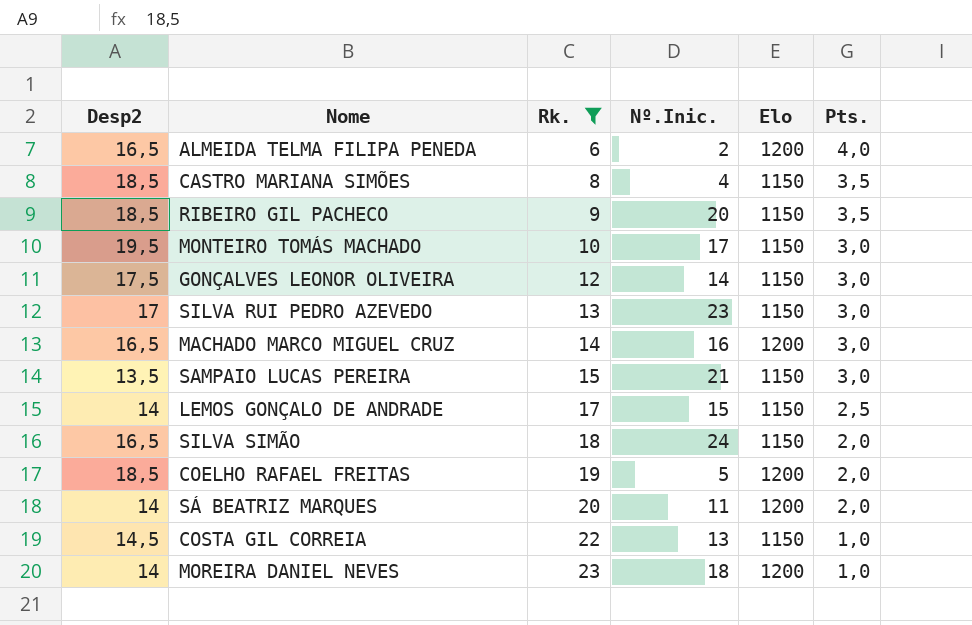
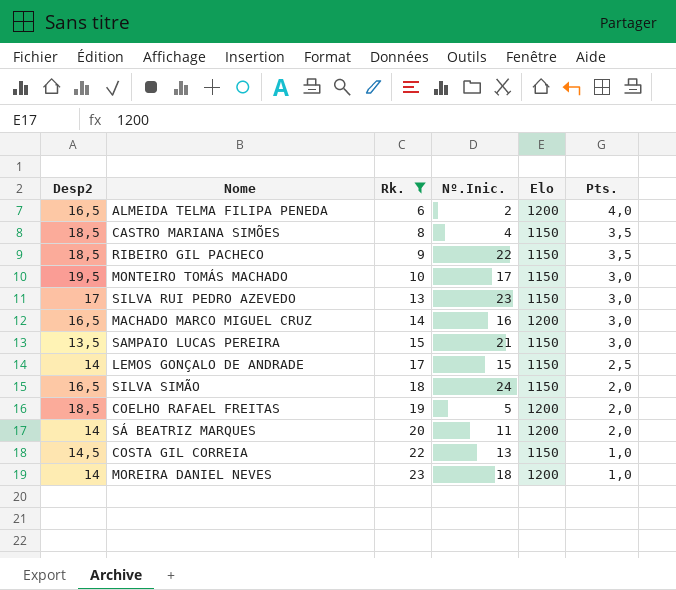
row GONÇALVES LEONOR OLIVEIRA: 17,5 | 12 | 14 | 1150 | 3,0 -> none
RIBEIRO GIL PACHECO | Nº.Inic.: 20 -> 22

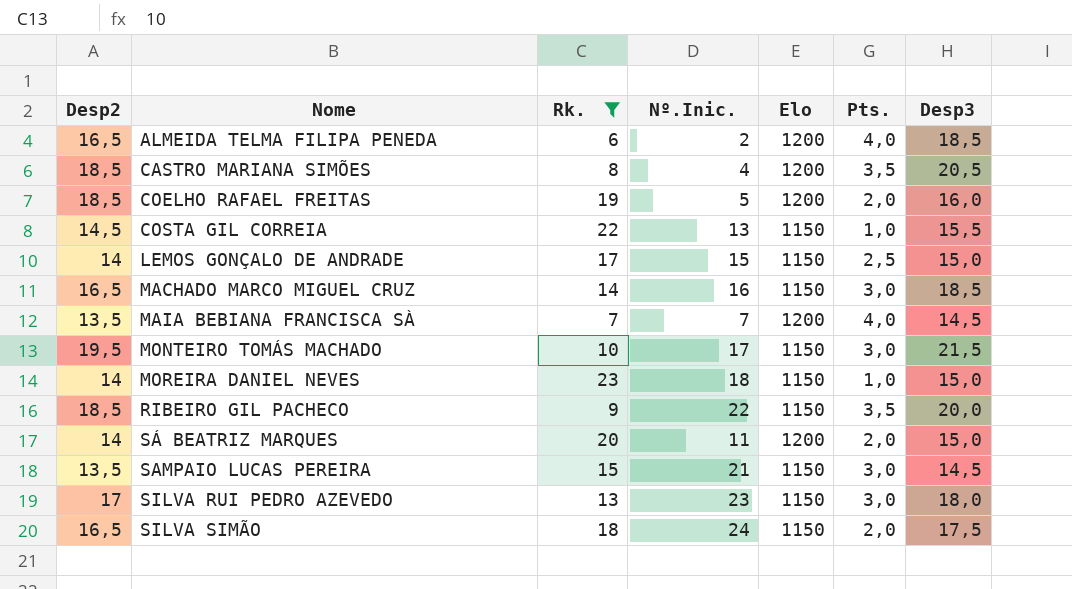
row order: Rk. ascending -> Nome ascending
column Desp3 | position: none -> 7
CASTRO MARIANA SIMÕES | Elo: 1150 -> 1200
MACHADO MARCO MIGUEL CRUZ | Elo: 1200 -> 1150
row MAIA BEBIANA FRANCISCA SÀ: none -> 13,5 | 7 | 7 | 1200 | 4,0 | 14,5
MOREIRA DANIEL NEVES | Elo: 1200 -> 1150

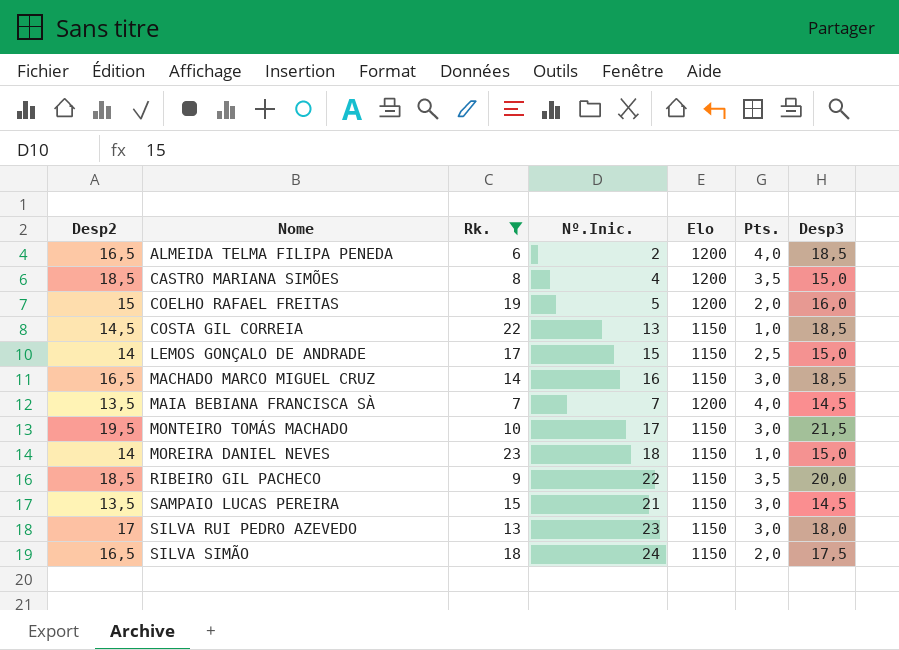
row SÁ BEATRIZ MARQUES: 14 | 20 | 11 | 1200 | 2,0 | 15,0 -> none
CASTRO MARIANA SIMÕES | Desp3: 20,5 -> 15,0
COELHO RAFAEL FREITAS | Desp2: 18,5 -> 15
COSTA GIL CORREIA | Desp3: 15,5 -> 18,5

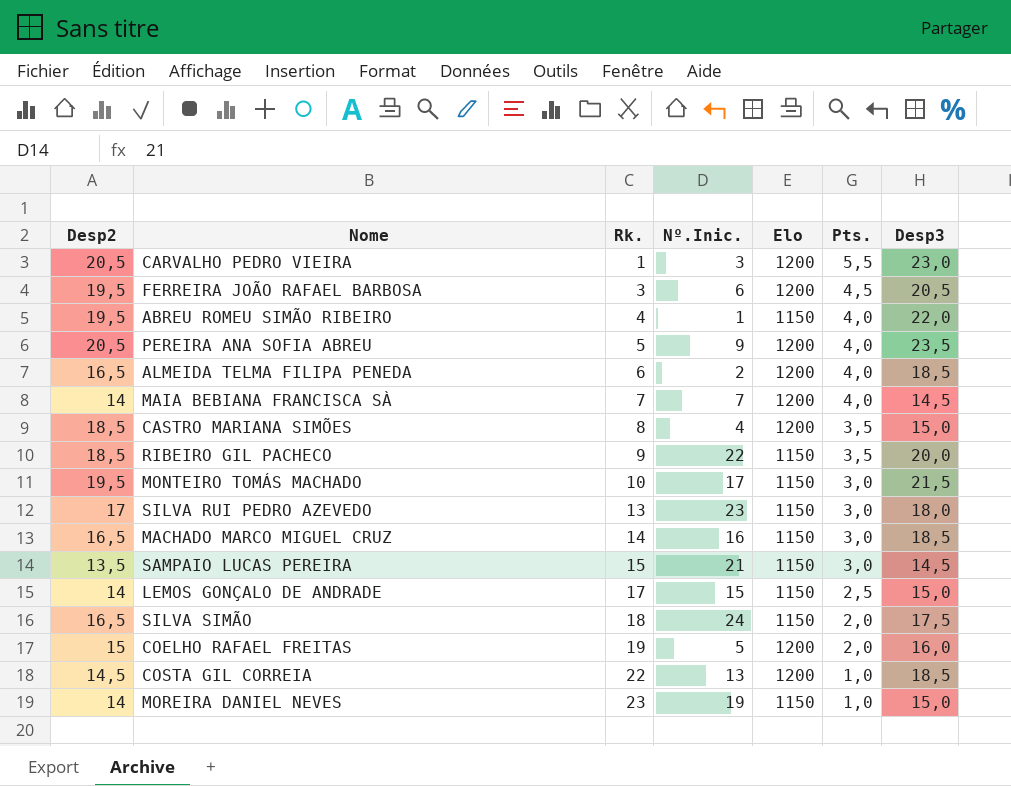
filter: Rk. >= 6 -> none
row order: Nome ascending -> Rk. ascending
MAIA BEBIANA FRANCISCA SÀ | Desp2: 13,5 -> 14
COSTA GIL CORREIA | Elo: 1150 -> 1200
MOREIRA DANIEL NEVES | Nº.Inic.: 18 -> 19

